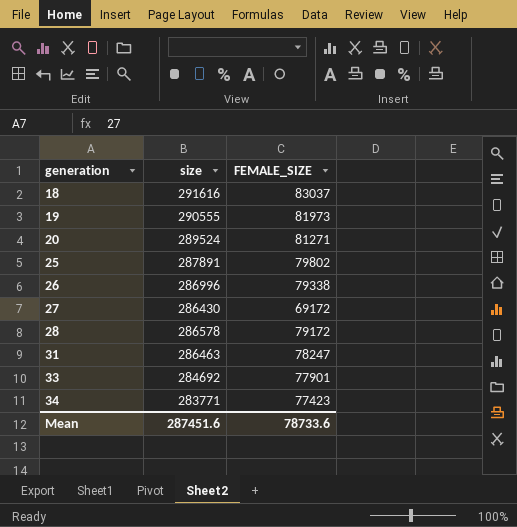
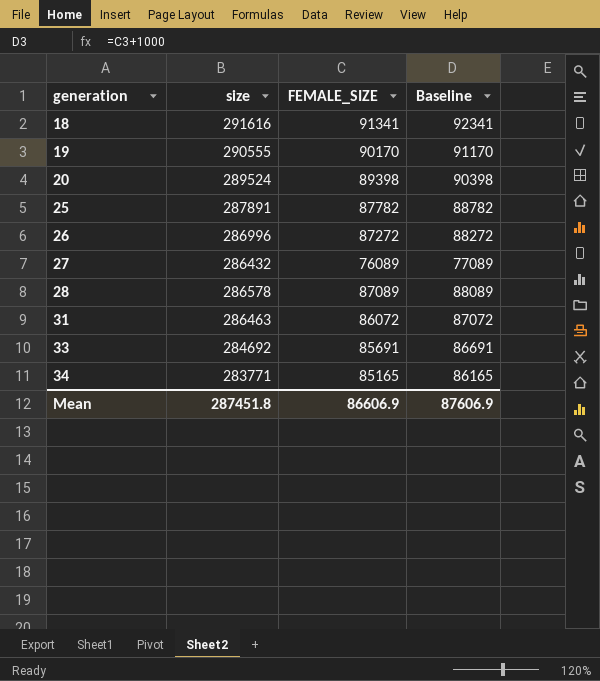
column Baseline | formula: none -> [FEMALE_SIZE] + 1000
18 | FEMALE_SIZE: 83037 -> 91341
19 | FEMALE_SIZE: 81973 -> 90170
20 | FEMALE_SIZE: 81271 -> 89398
25 | FEMALE_SIZE: 79802 -> 87782
26 | FEMALE_SIZE: 79338 -> 87272
27 | size: 286430 -> 286432
27 | FEMALE_SIZE: 69172 -> 76089
28 | FEMALE_SIZE: 79172 -> 87089
31 | FEMALE_SIZE: 78247 -> 86072
33 | FEMALE_SIZE: 77901 -> 85691
34 | FEMALE_SIZE: 77423 -> 85165
Mean | size: 287451.6 -> 287451.8
Mean | FEMALE_SIZE: 78733.6 -> 86606.9

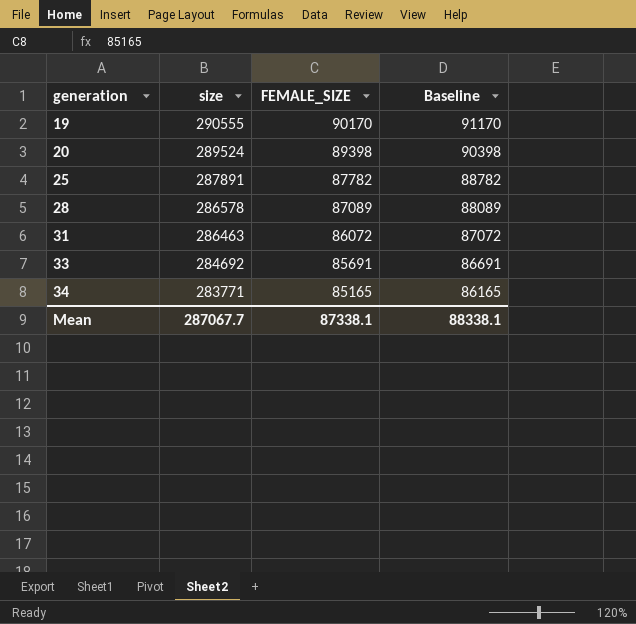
row 18: 291616 | 91341 | 92341 -> none
row 26: 286996 | 87272 | 88272 -> none
row 27: 286432 | 76089 | 77089 -> none
Mean | size: 287451.8 -> 287067.7
Mean | FEMALE_SIZE: 86606.9 -> 87338.1
Mean | Baseline: 87606.9 -> 88338.1

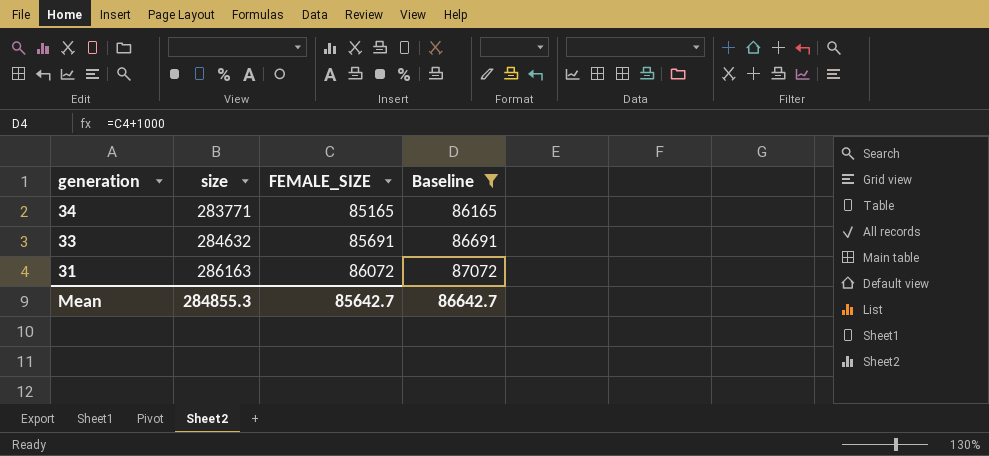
filter: none -> Baseline <= 87072
row order: generation ascending -> generation descending
33 | size: 284692 -> 284632
31 | size: 286463 -> 286163
Mean | size: 287067.7 -> 284855.3
Mean | FEMALE_SIZE: 87338.1 -> 85642.7
Mean | Baseline: 88338.1 -> 86642.7

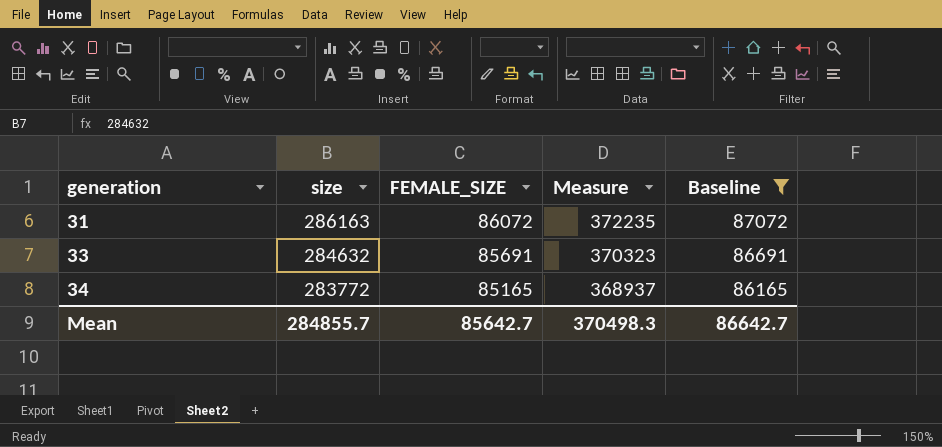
row order: generation descending -> generation ascending
column Measure | formula: none -> [size] + [FEMALE_SIZE]
34 | size: 283771 -> 283772
Mean | size: 284855.3 -> 284855.7

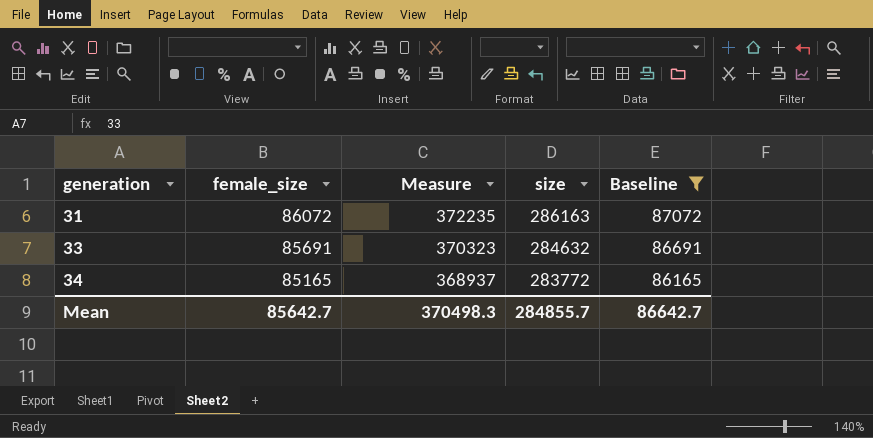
column name: FEMALE_SIZE -> female_size
column size | position: 2 -> 4

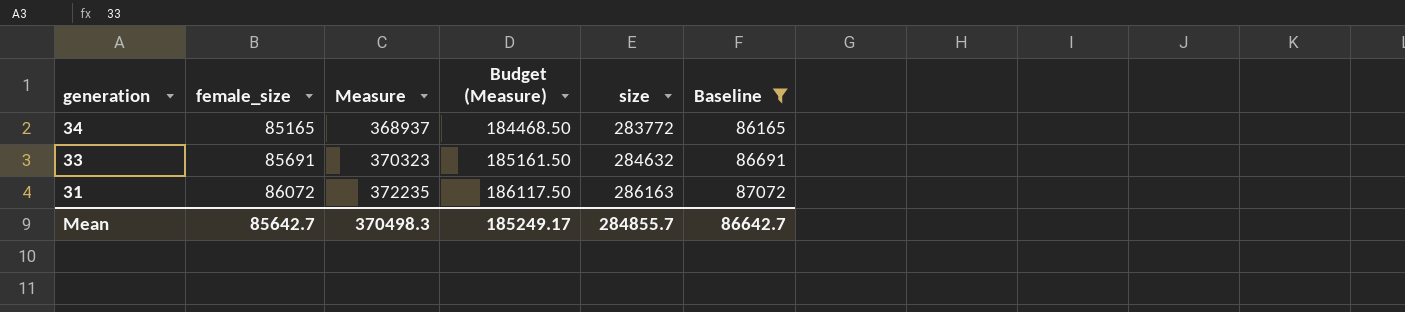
row order: generation ascending -> generation descending
column Budget (Measure) | formula: none -> [Measure] * 0.5

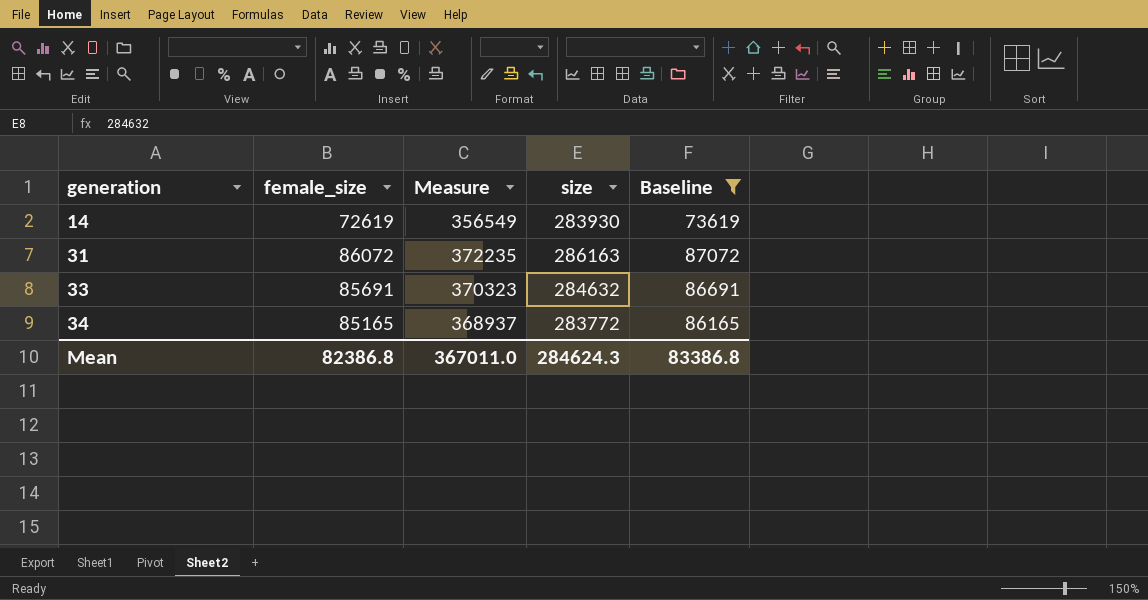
row order: generation descending -> generation ascending
column Budget (Measure) | formula: [Measure] * 0.5 -> none
row 14: none -> 72619 | 356549 | 283930 | 73619
Mean | female_size: 85642.7 -> 82386.8
Mean | Measure: 370498.3 -> 367011.0
Mean | size: 284855.7 -> 284624.3
Mean | Baseline: 86642.7 -> 83386.8

